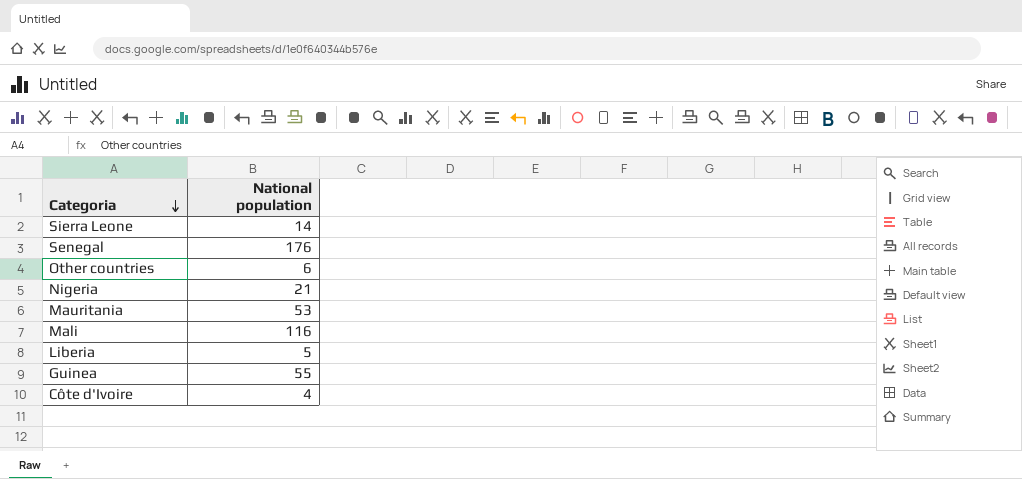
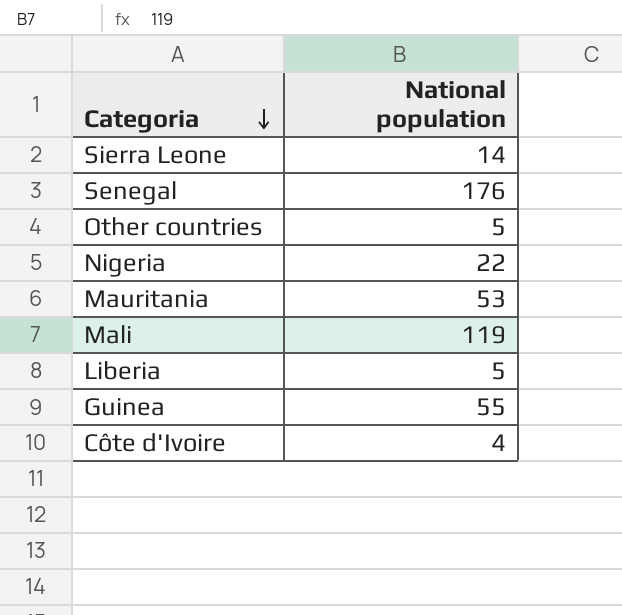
Other countries | National population: 6 -> 5
Nigeria | National population: 21 -> 22
Mali | National population: 116 -> 119

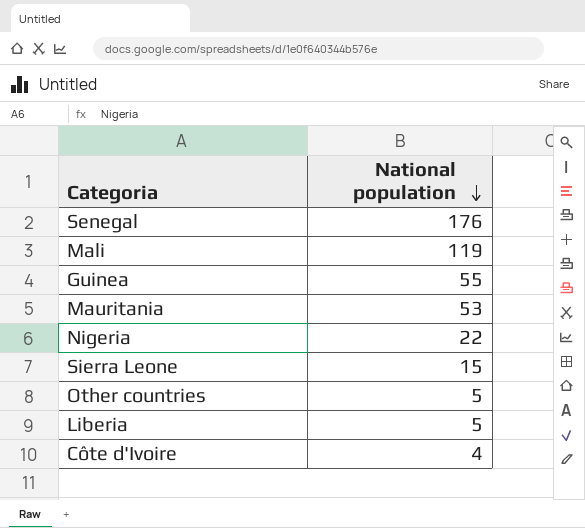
row order: Categoria descending -> National population descending
Sierra Leone | National population: 14 -> 15

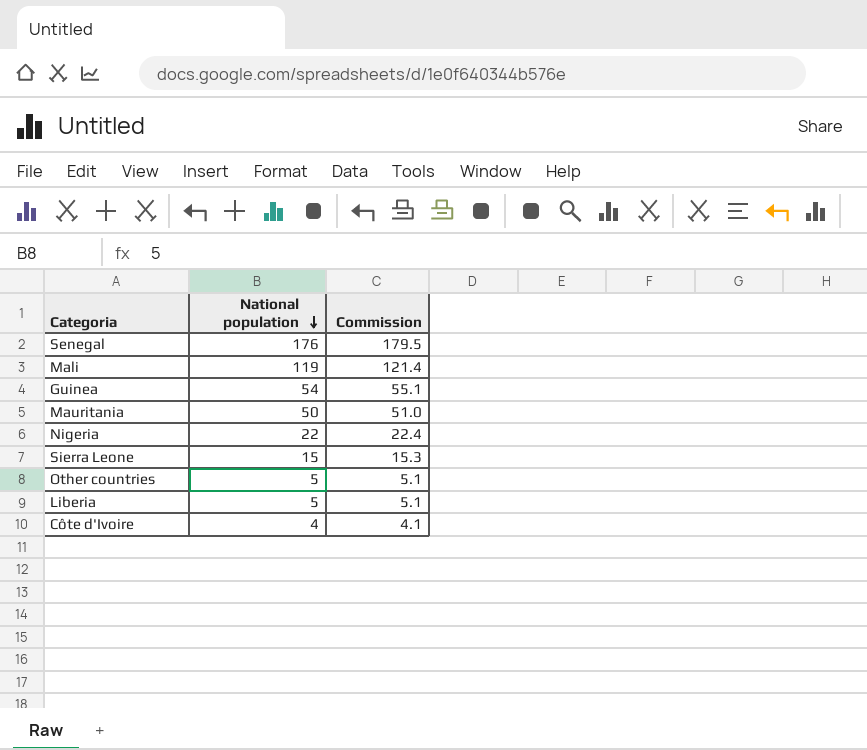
column Commission | formula: none -> [National population] * 1.02
Guinea | National population: 55 -> 54
Mauritania | National population: 53 -> 50

